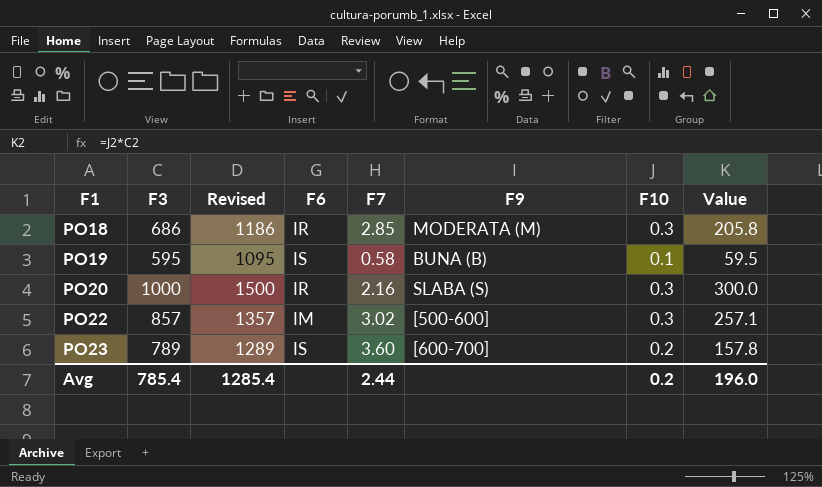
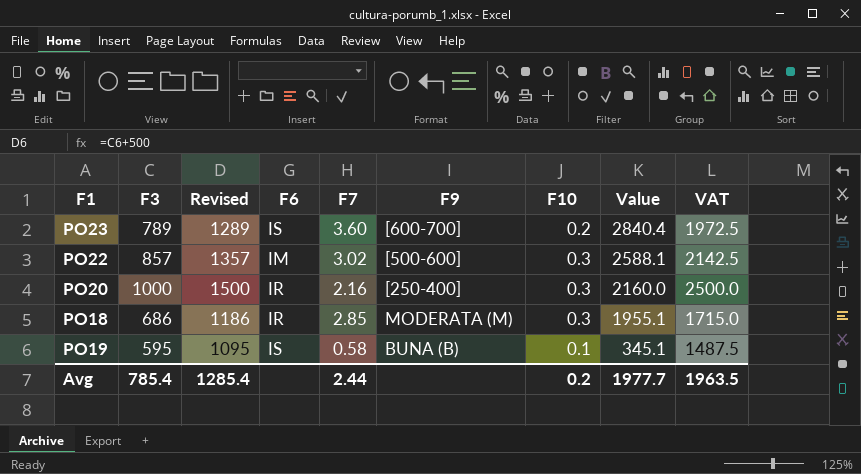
row order: F1 ascending -> Value descending
column Value | formula: [F3] * [F10] -> [F3] * [F7]
column VAT | formula: none -> [F3] * 2.5
PO20 | F9: SLABA (S) -> [250-400]
Avg | Value: 196.0 -> 1977.7

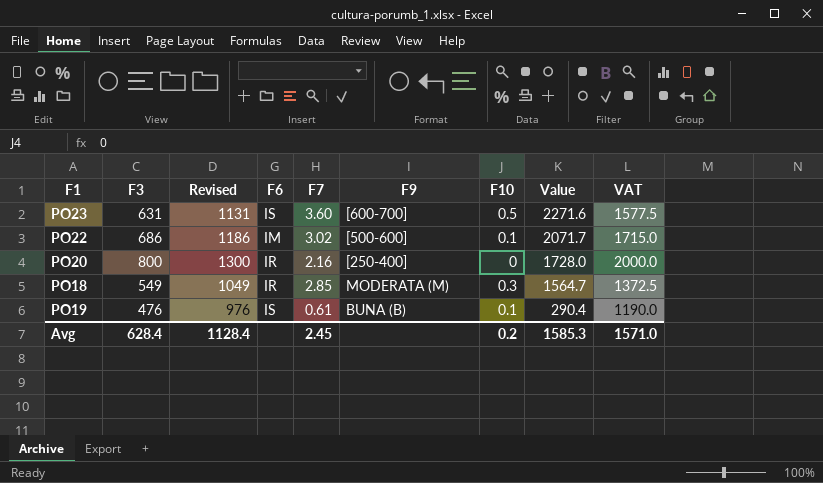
PO23 | F3: 789 -> 631
PO23 | Revised: 1289 -> 1131
PO23 | F10: 0.2 -> 0.5
PO23 | Value: 2840.4 -> 2271.6
PO23 | VAT: 1972.5 -> 1577.5
PO22 | F3: 857 -> 686
PO22 | Revised: 1357 -> 1186
PO22 | F10: 0.3 -> 0.1
PO22 | Value: 2588.1 -> 2071.7
PO22 | VAT: 2142.5 -> 1715.0
PO20 | F3: 1000 -> 800
PO20 | Revised: 1500 -> 1300
PO20 | F10: 0.3 -> 0
PO20 | Value: 2160.0 -> 1728.0
PO20 | VAT: 2500.0 -> 2000.0
PO18 | F3: 686 -> 549
PO18 | Revised: 1186 -> 1049
PO18 | Value: 1955.1 -> 1564.7
PO18 | VAT: 1715.0 -> 1372.5
PO19 | F3: 595 -> 476
PO19 | Revised: 1095 -> 976
PO19 | F7: 0.58 -> 0.61
PO19 | Value: 345.1 -> 290.4
PO19 | VAT: 1487.5 -> 1190.0
Avg | F3: 785.4 -> 628.4
Avg | Revised: 1285.4 -> 1128.4
Avg | F7: 2.44 -> 2.45
Avg | Value: 1977.7 -> 1585.3
Avg | VAT: 1963.5 -> 1571.0

